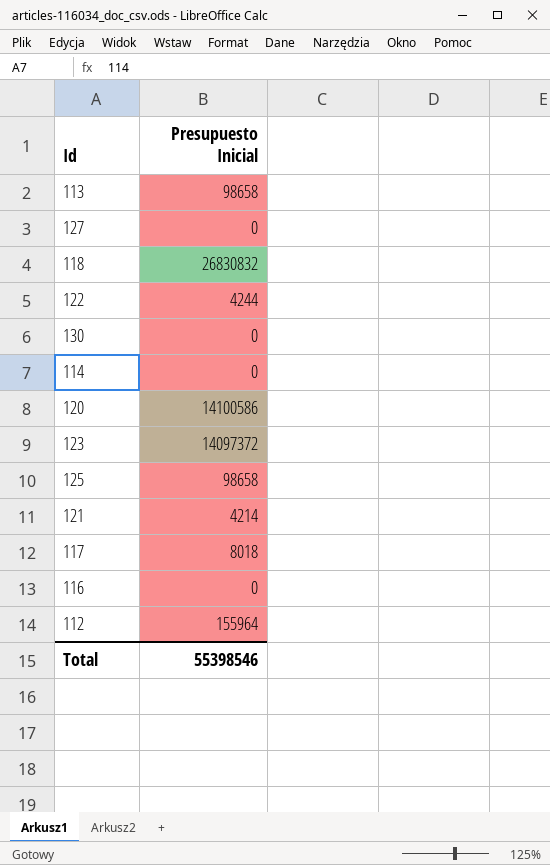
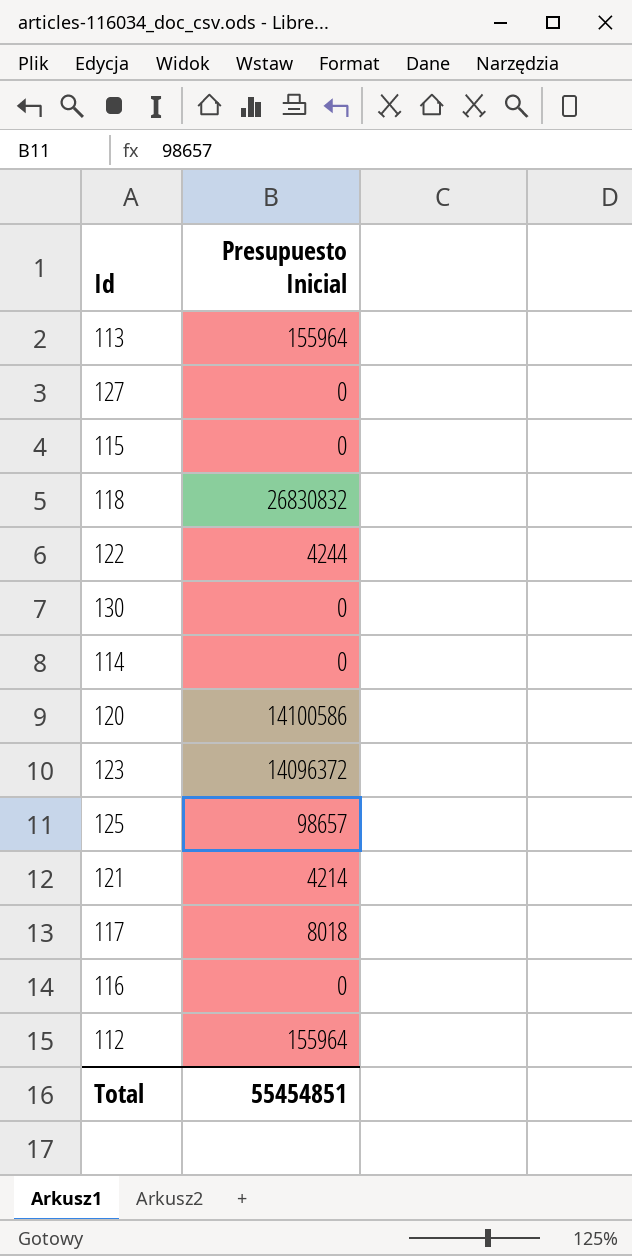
113 | Presupuesto Inicial: 98658 -> 155964
row 115: none -> 0
123 | Presupuesto Inicial: 14097372 -> 14096372
125 | Presupuesto Inicial: 98658 -> 98657
Total | Presupuesto Inicial: 55398546 -> 55454851

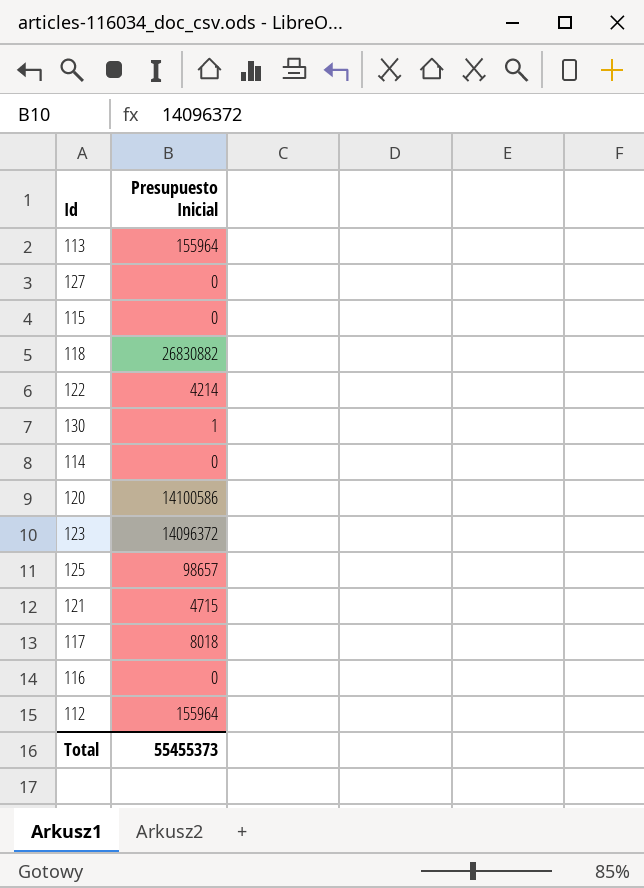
118 | Presupuesto Inicial: 26830832 -> 26830882
122 | Presupuesto Inicial: 4244 -> 4214
130 | Presupuesto Inicial: 0 -> 1
121 | Presupuesto Inicial: 4214 -> 4715
Total | Presupuesto Inicial: 55454851 -> 55455373

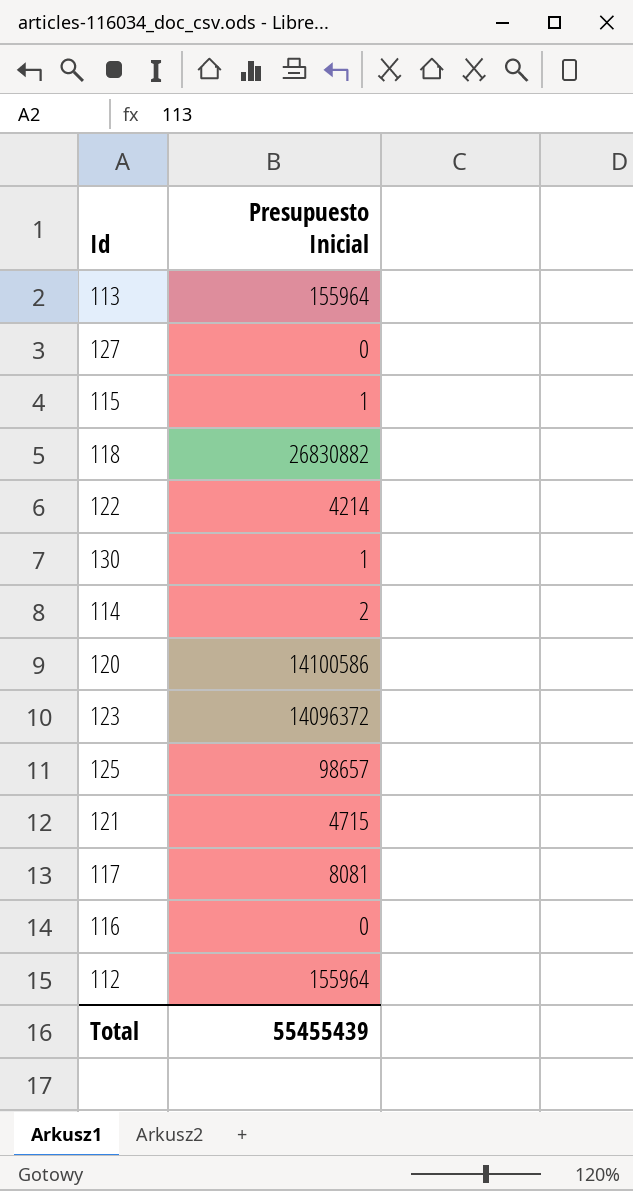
115 | Presupuesto Inicial: 0 -> 1
114 | Presupuesto Inicial: 0 -> 2
117 | Presupuesto Inicial: 8018 -> 8081
Total | Presupuesto Inicial: 55455373 -> 55455439

